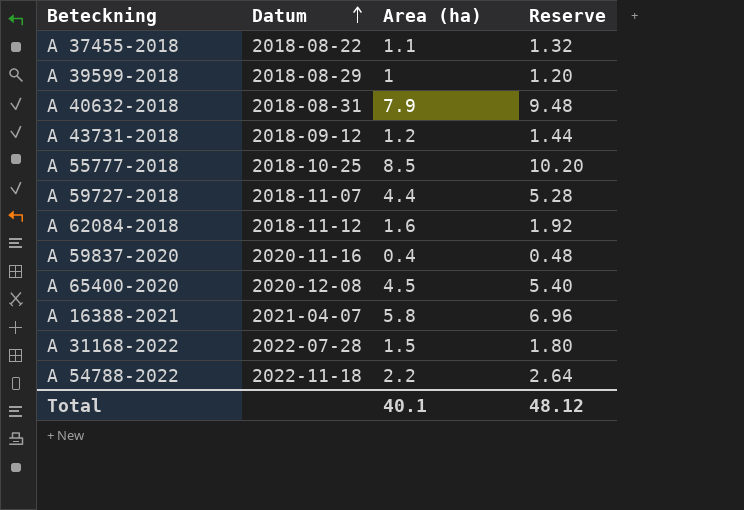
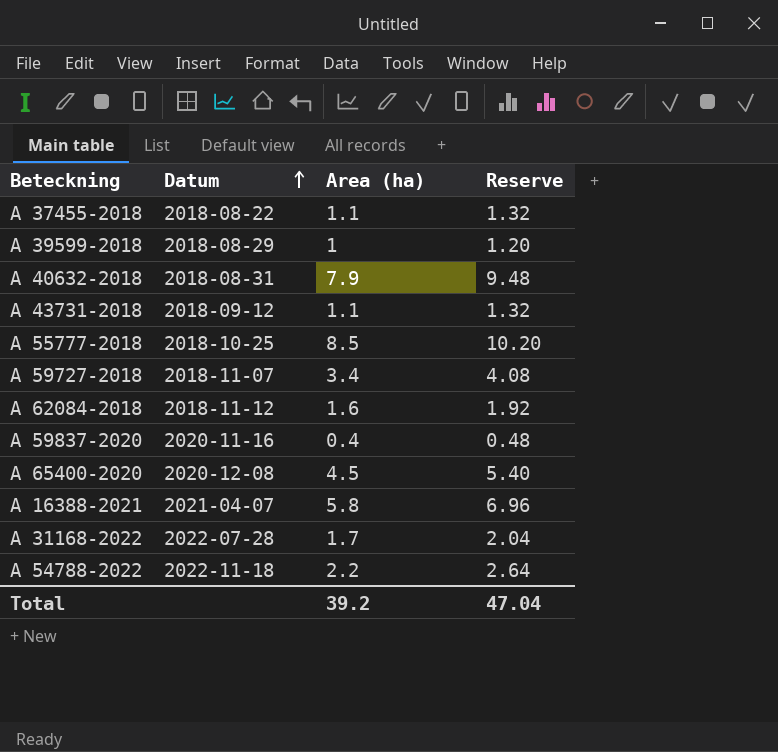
A 43731-2018 | Area (ha): 1.2 -> 1.1
A 43731-2018 | Reserve: 1.44 -> 1.32
A 59727-2018 | Area (ha): 4.4 -> 3.4
A 59727-2018 | Reserve: 5.28 -> 4.08
A 31168-2022 | Area (ha): 1.5 -> 1.7
A 31168-2022 | Reserve: 1.80 -> 2.04
Total | Area (ha): 40.1 -> 39.2
Total | Reserve: 48.12 -> 47.04

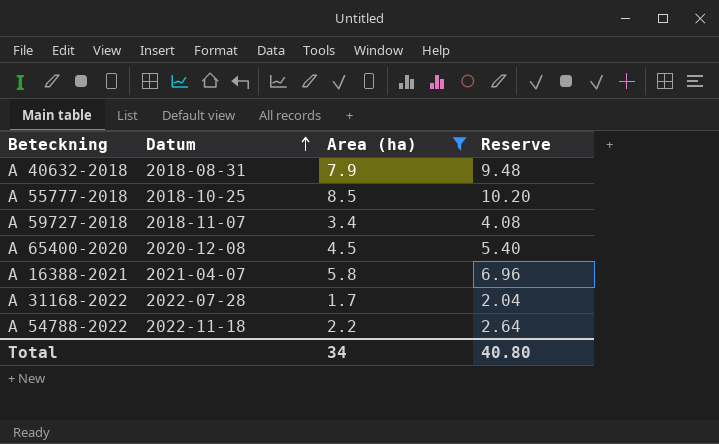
filter: none -> Area (ha) >= 1.7
Total | Area (ha): 39.2 -> 34
Total | Reserve: 47.04 -> 40.80

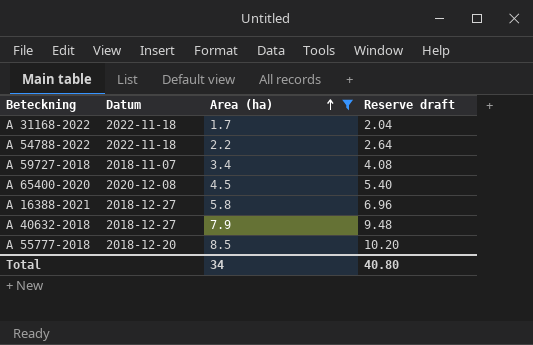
row order: Datum ascending -> Area (ha) ascending
column name: Reserve -> Reserve draft
A 31168-2022 | Datum: 2022-07-28 -> 2022-11-18
A 16388-2021 | Datum: 2021-04-07 -> 2018-12-27
A 40632-2018 | Datum: 2018-08-31 -> 2018-12-27
A 55777-2018 | Datum: 2018-10-25 -> 2018-12-20

